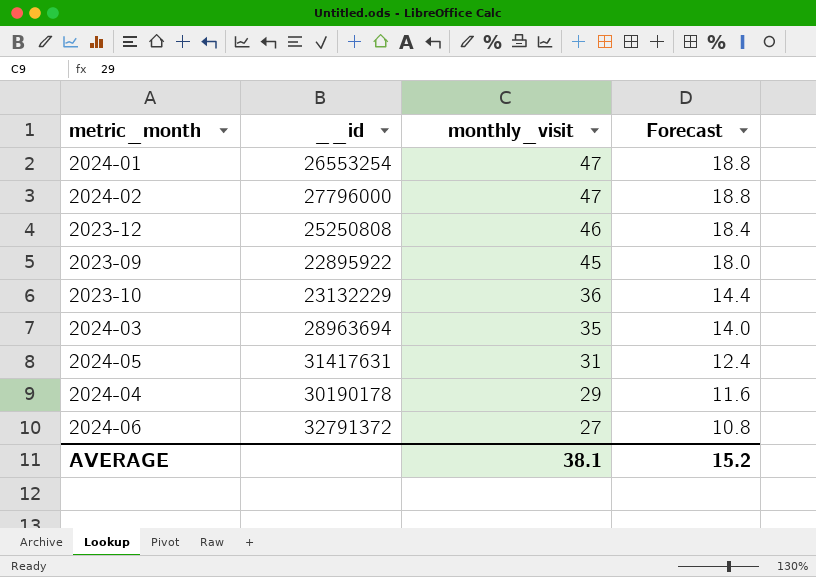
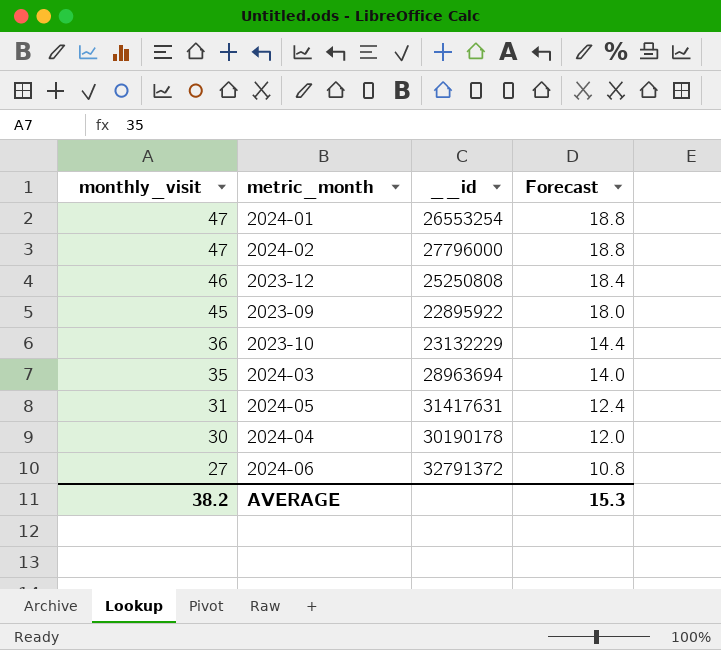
column monthly_visit | position: 3 -> 1
2024-04 | monthly_visit: 29 -> 30
2024-04 | Forecast: 11.6 -> 12.0
AVERAGE | monthly_visit: 38.1 -> 38.2
AVERAGE | Forecast: 15.2 -> 15.3

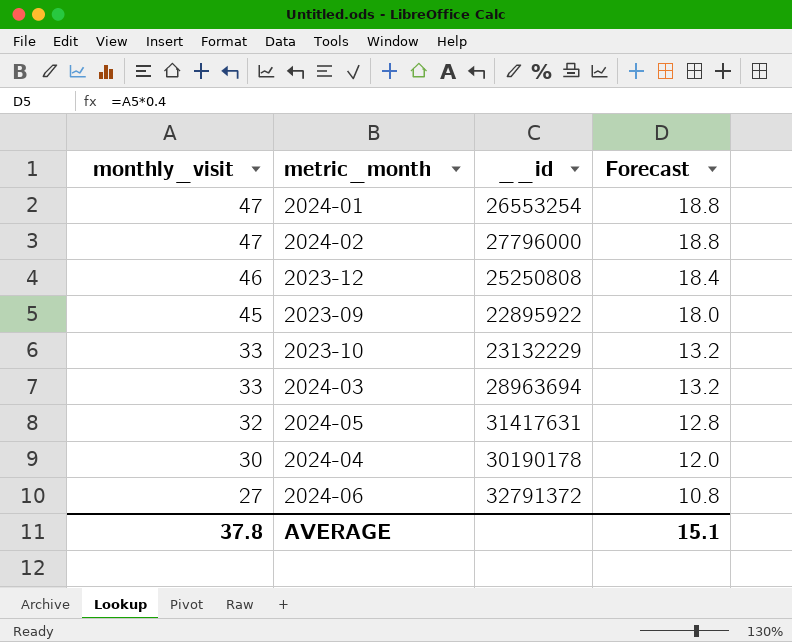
2023-10 | monthly_visit: 36 -> 33
2023-10 | Forecast: 14.4 -> 13.2
2024-03 | monthly_visit: 35 -> 33
2024-03 | Forecast: 14.0 -> 13.2
2024-05 | monthly_visit: 31 -> 32
2024-05 | Forecast: 12.4 -> 12.8
AVERAGE | monthly_visit: 38.2 -> 37.8
AVERAGE | Forecast: 15.3 -> 15.1

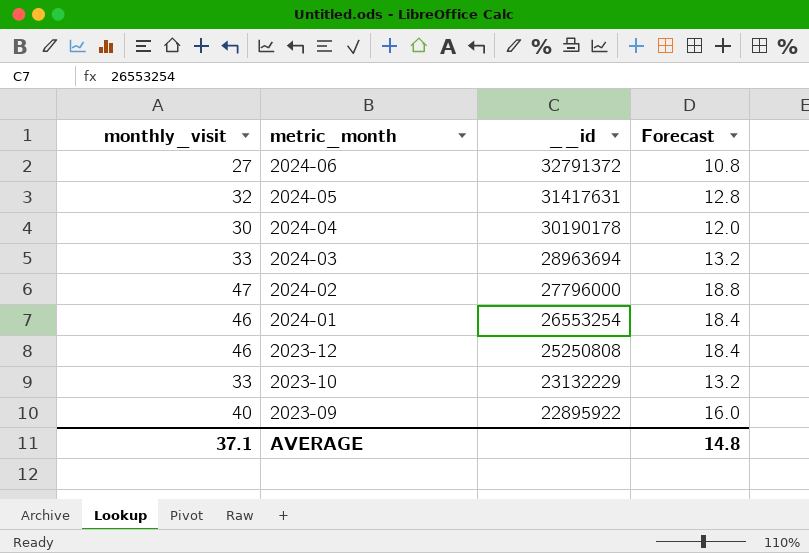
row order: monthly_visit descending -> metric_month descending
2024-01 | monthly_visit: 47 -> 46
2024-01 | Forecast: 18.8 -> 18.4
2023-09 | monthly_visit: 45 -> 40
2023-09 | Forecast: 18.0 -> 16.0
AVERAGE | monthly_visit: 37.8 -> 37.1
AVERAGE | Forecast: 15.1 -> 14.8

